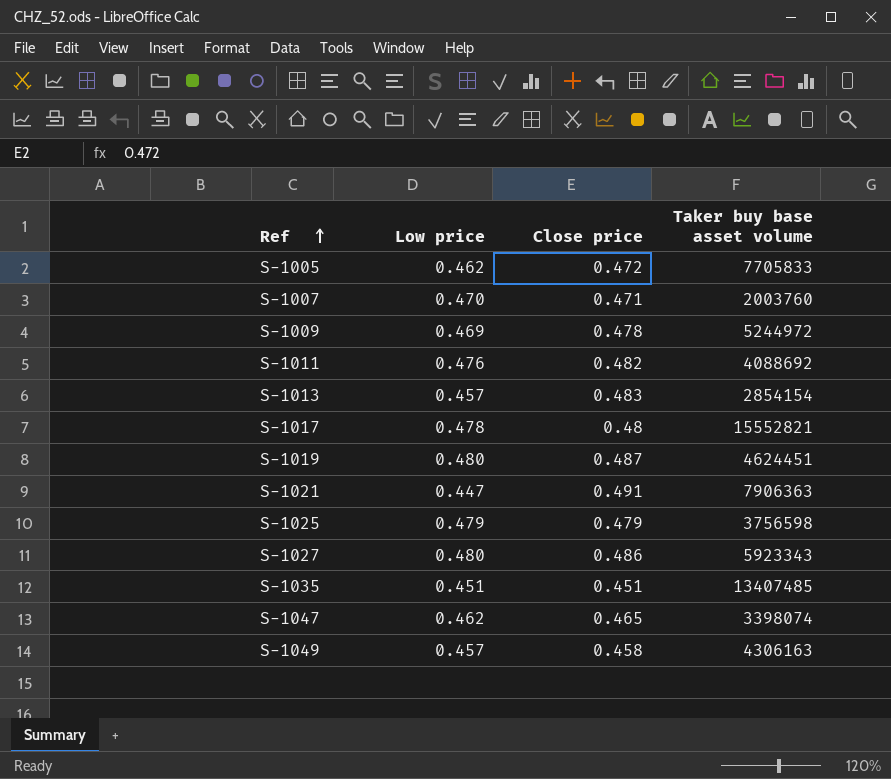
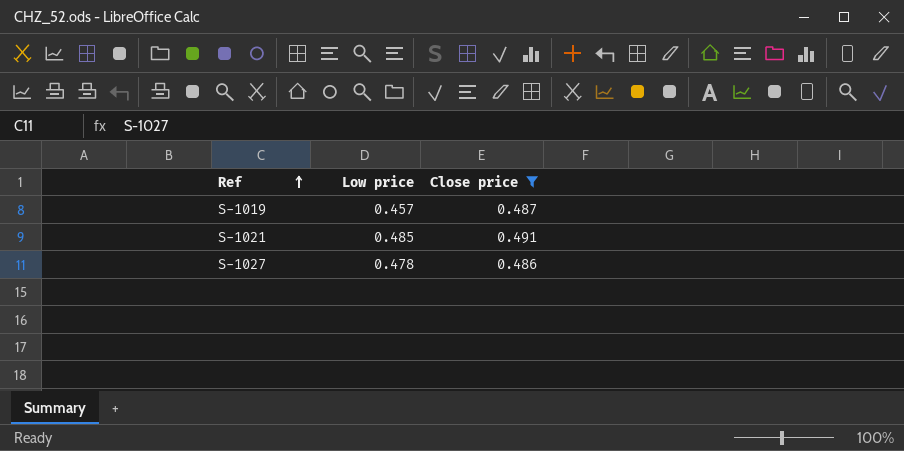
filter: none -> Close price >= 0.486
column Taker buy base asset volume | position: 4 -> none
S-1019 | Low price: 0.480 -> 0.457
S-1021 | Low price: 0.447 -> 0.485
S-1027 | Low price: 0.480 -> 0.478

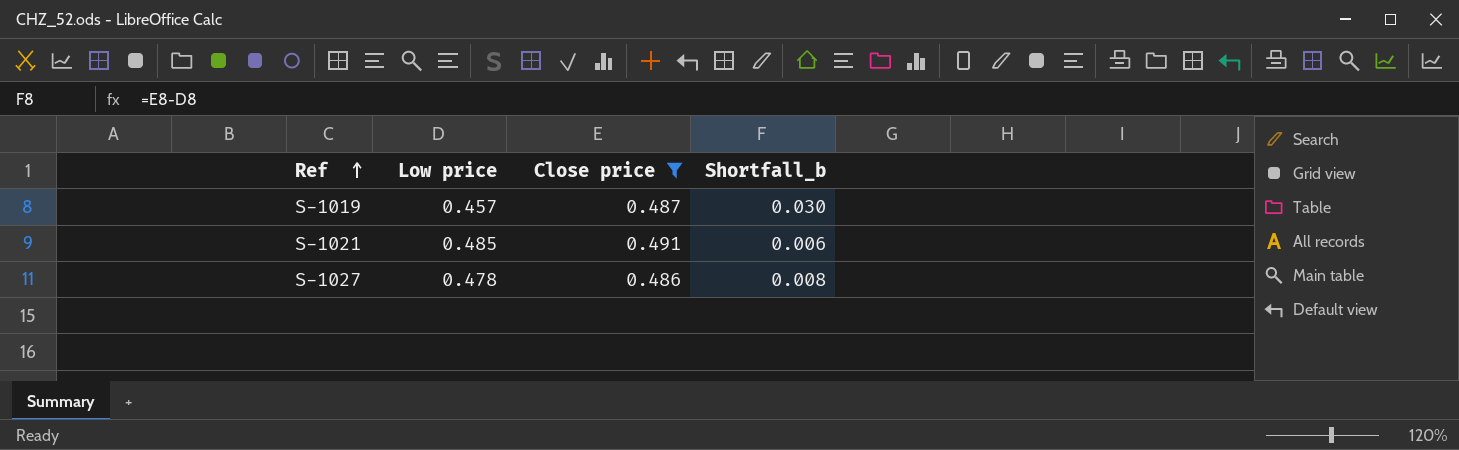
column Shortfall_b | formula: none -> [Close price] - [Low price]

